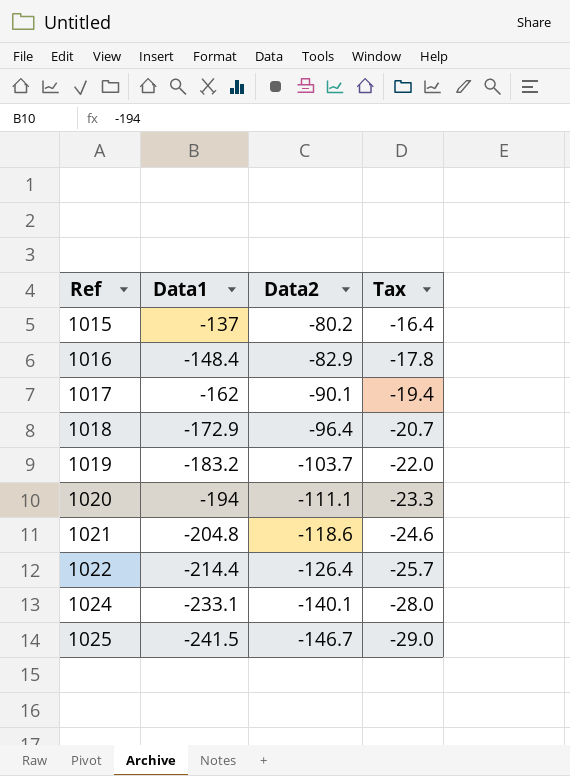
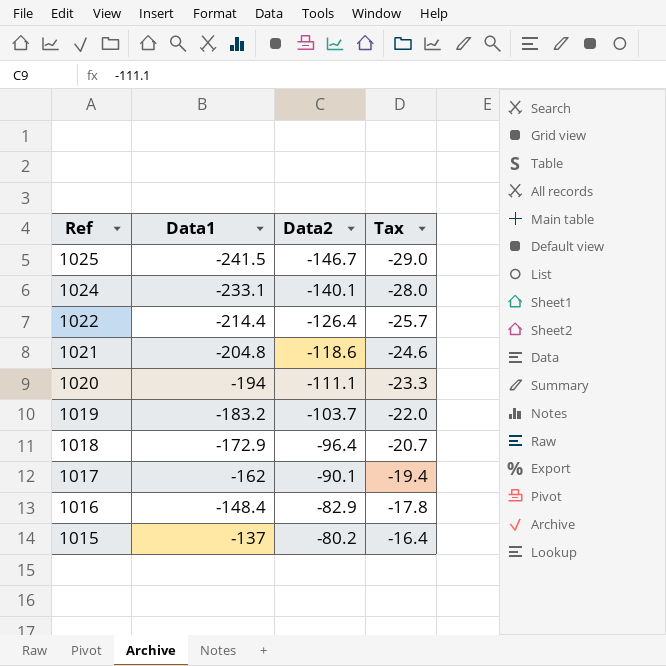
row order: Ref ascending -> Ref descending

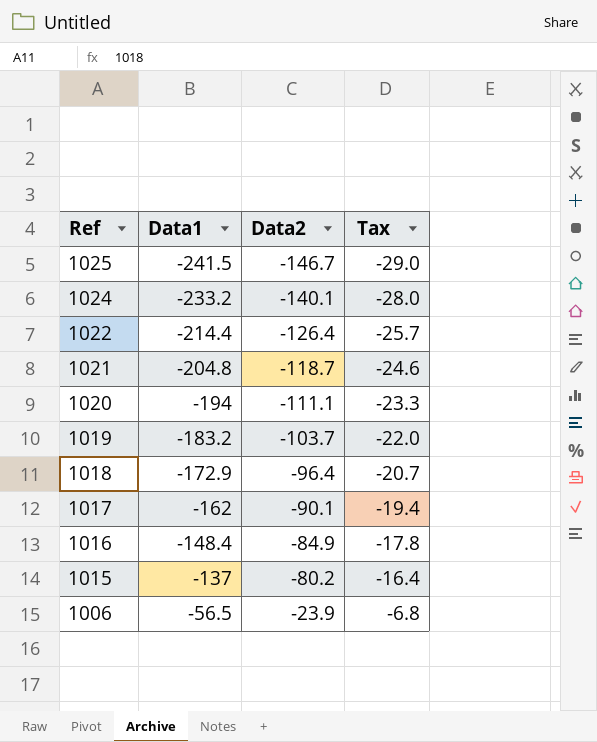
1024 | Data1: -233.1 -> -233.2
1021 | Data2: -118.6 -> -118.7
1016 | Data2: -82.9 -> -84.9
row 1006: none -> -56.5 | -23.9 | -6.8

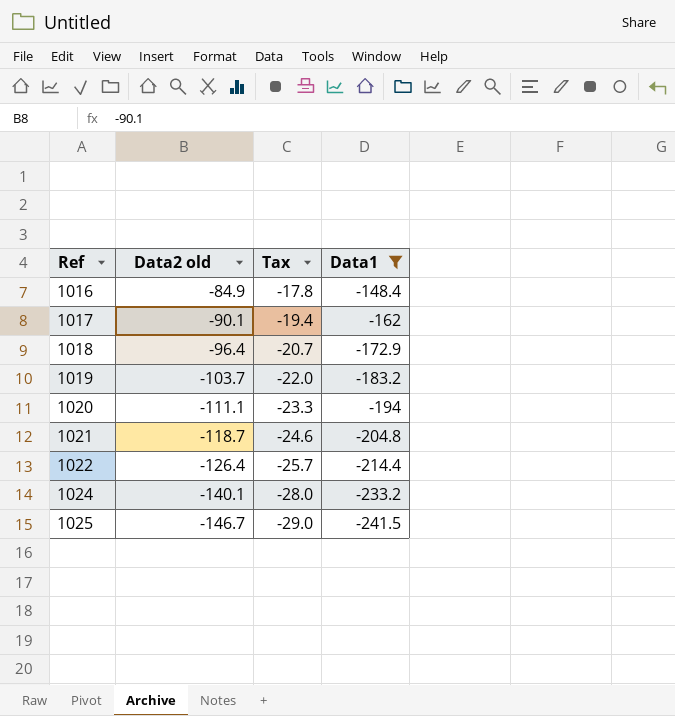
filter: none -> Data1 <= -148.4
row order: Ref descending -> Ref ascending
column name: Data2 -> Data2 old
column Data1 | position: 2 -> 4

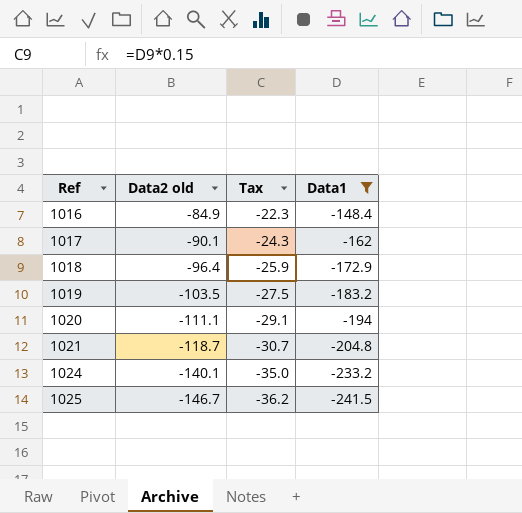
column Tax | formula: [Data1] * 0.12 -> [Data1] * 0.15
row 1022: -126.4 | -25.7 | -214.4 -> none
1019 | Data2 old: -103.7 -> -103.5

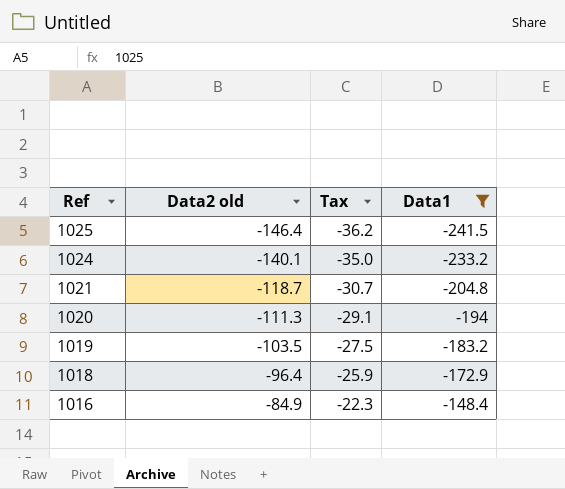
row order: Ref ascending -> Ref descending
row 1017: -90.1 | -24.3 | -162 -> none
1025 | Data2 old: -146.7 -> -146.4
1020 | Data2 old: -111.1 -> -111.3

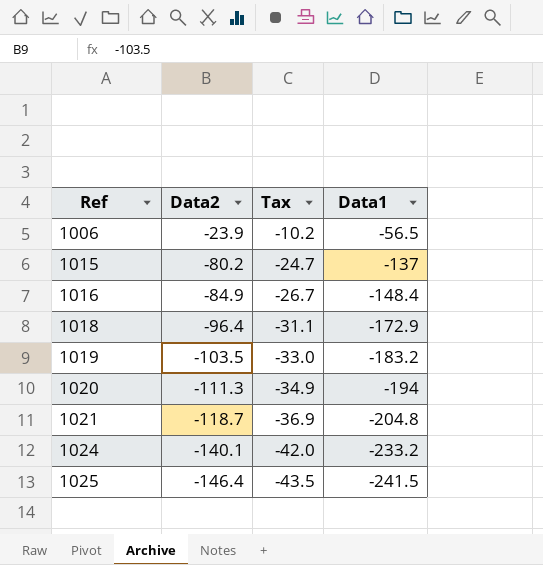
filter: Data1 <= -148.4 -> none
row order: Ref descending -> Ref ascending
column name: Data2 old -> Data2
column Tax | formula: [Data1] * 0.15 -> [Data1] * 0.18

